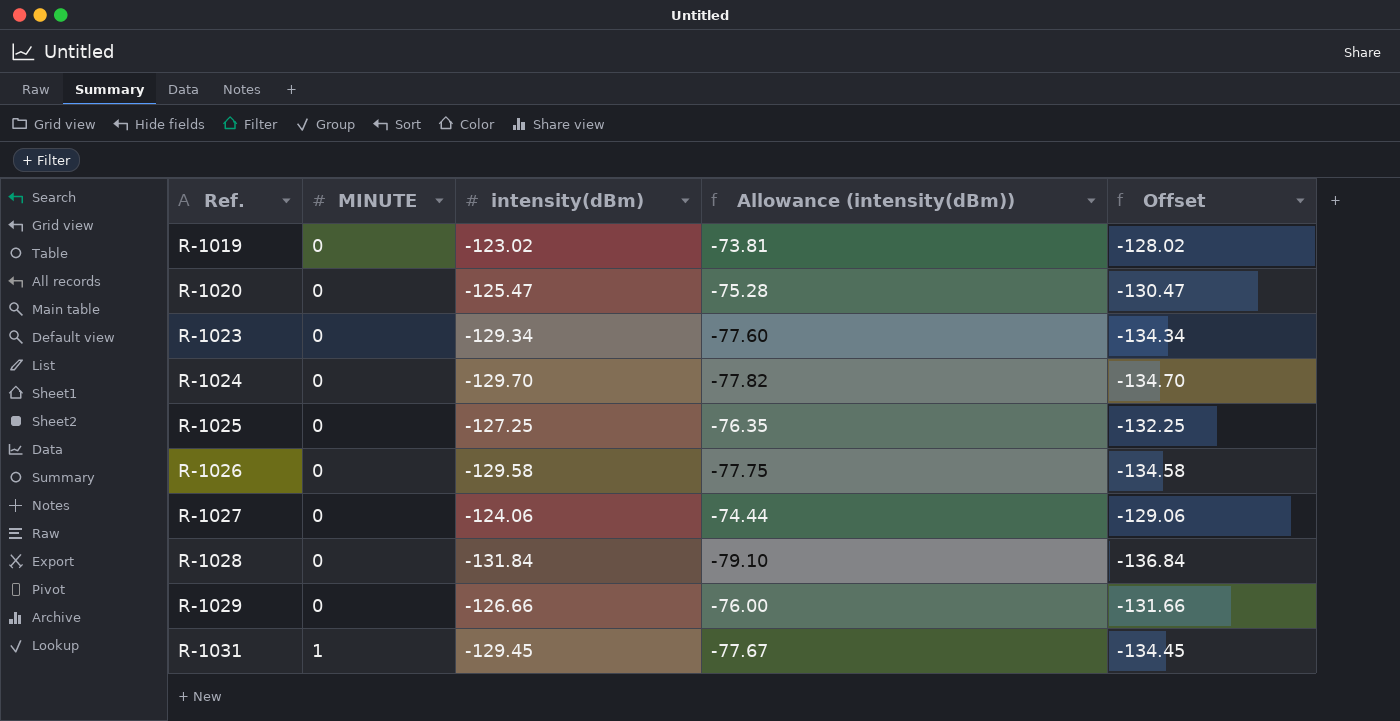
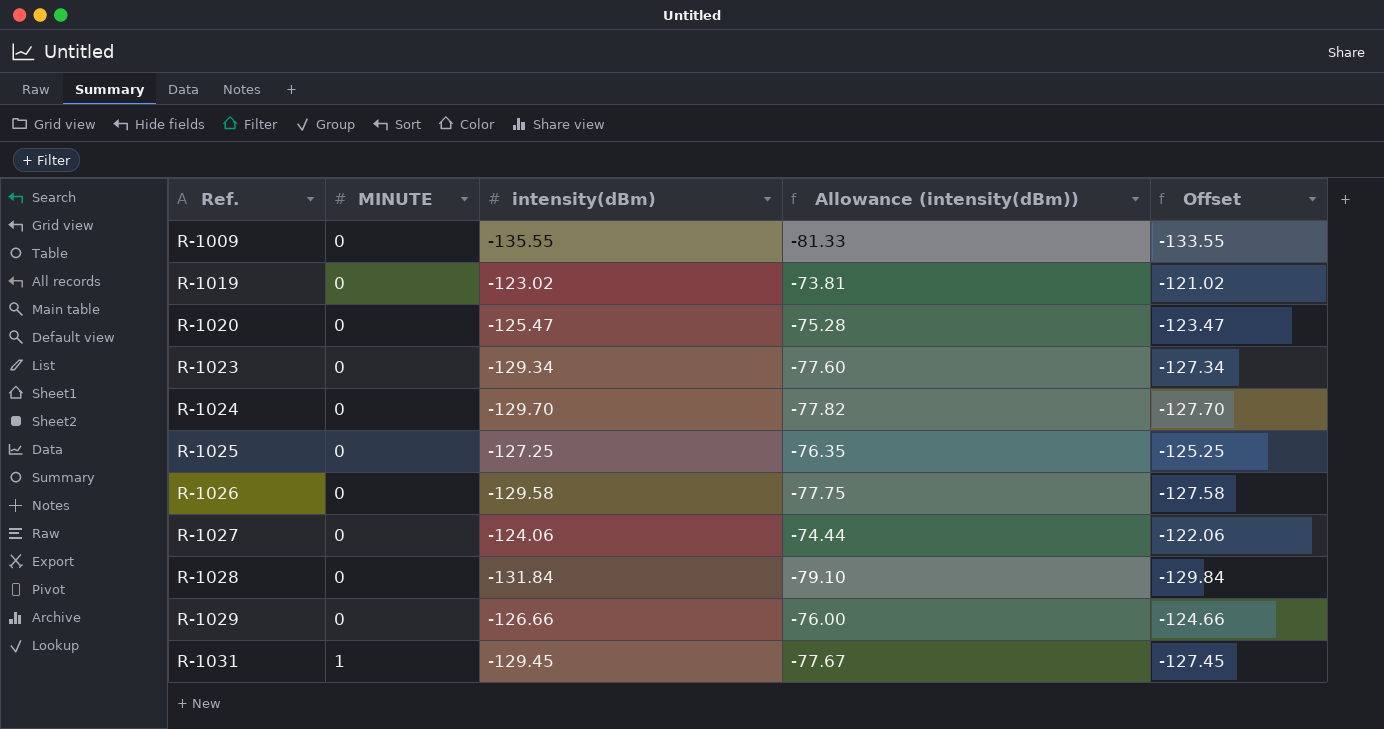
column Offset | formula: [intensity(dBm)] - 5 -> [intensity(dBm)] + 2
row R-1009: none -> 0 | -135.55 | -81.33 | -133.55

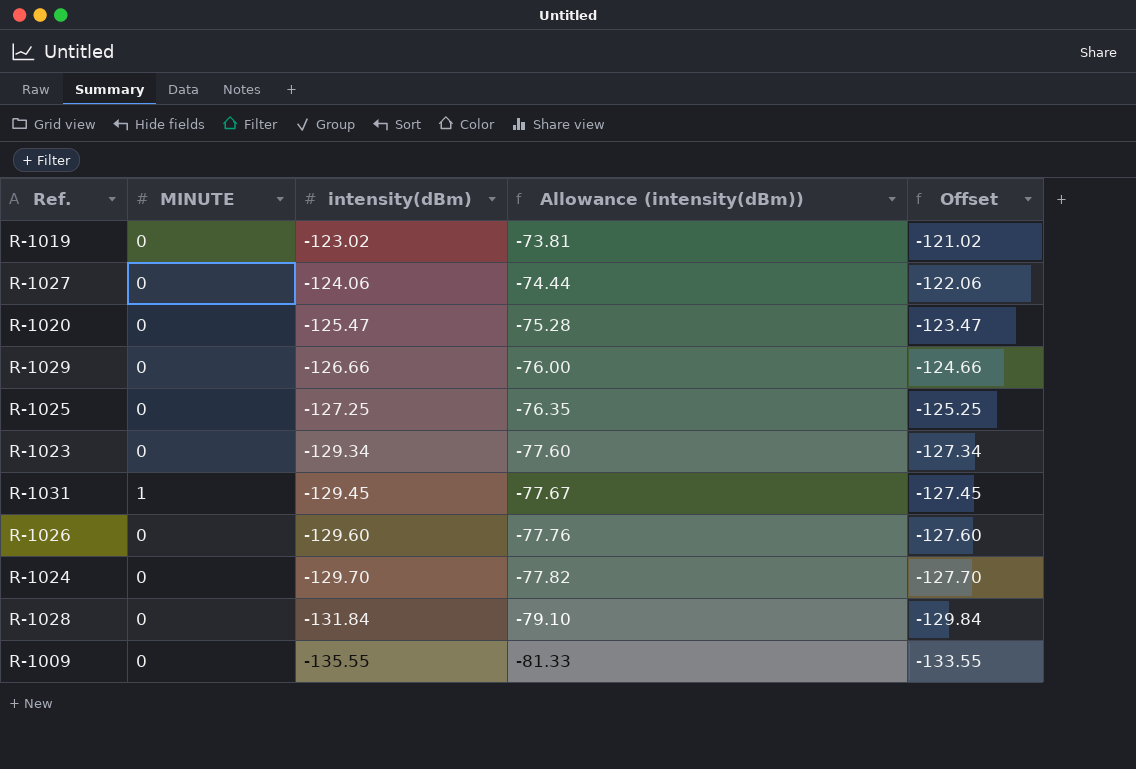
row order: Ref. ascending -> intensity(dBm) descending
R-1026 | intensity(dBm): -129.58 -> -129.60
R-1026 | Allowance (intensity(dBm)): -77.75 -> -77.76
R-1026 | Offset: -127.58 -> -127.60

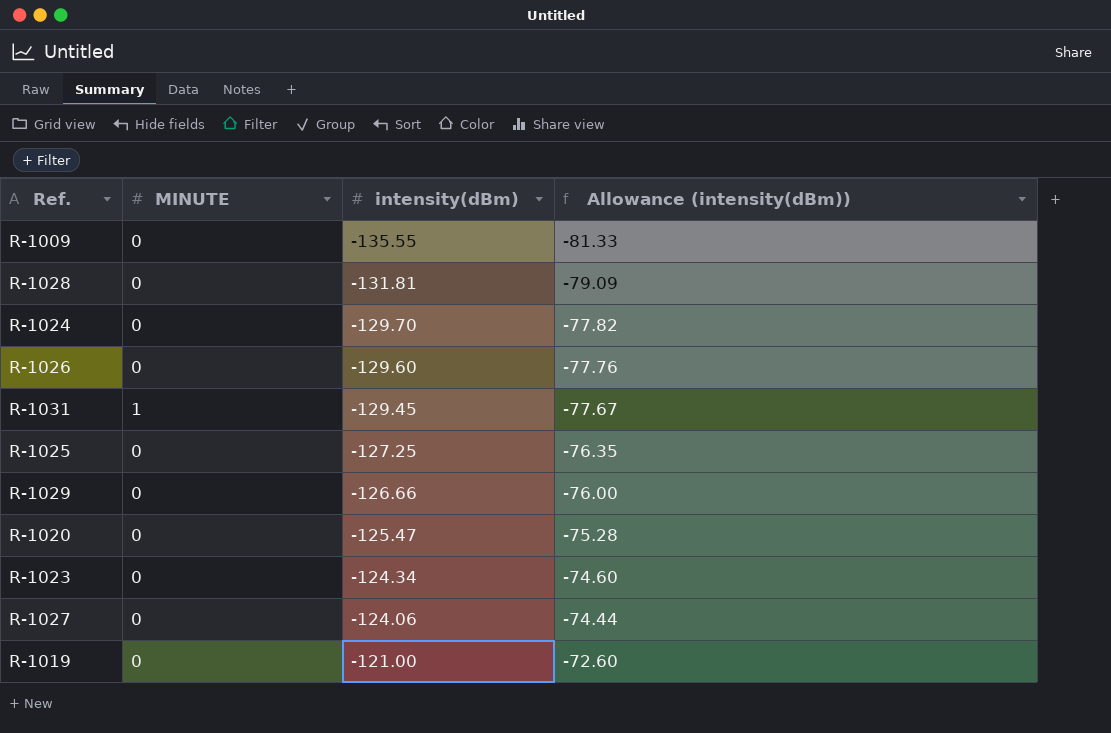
row order: intensity(dBm) descending -> intensity(dBm) ascending
column Offset | formula: [intensity(dBm)] + 2 -> none
R-1028 | intensity(dBm): -131.84 -> -131.81
R-1028 | Allowance (intensity(dBm)): -79.10 -> -79.09
R-1023 | intensity(dBm): -129.34 -> -124.34
R-1023 | Allowance (intensity(dBm)): -77.60 -> -74.60
R-1019 | intensity(dBm): -123.02 -> -121.00
R-1019 | Allowance (intensity(dBm)): -73.81 -> -72.60

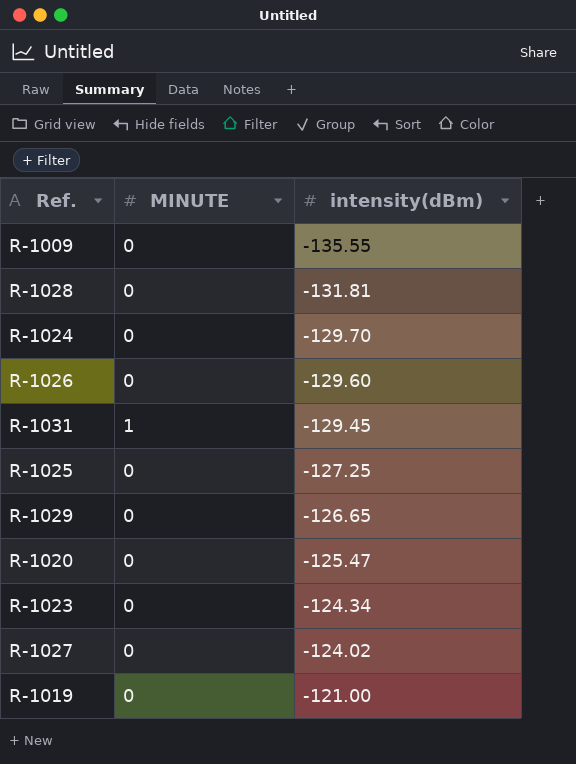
column Allowance (intensity(dBm)) | formula: [intensity(dBm)] * 0.6 -> none
R-1029 | intensity(dBm): -126.66 -> -126.65
R-1027 | intensity(dBm): -124.06 -> -124.02

